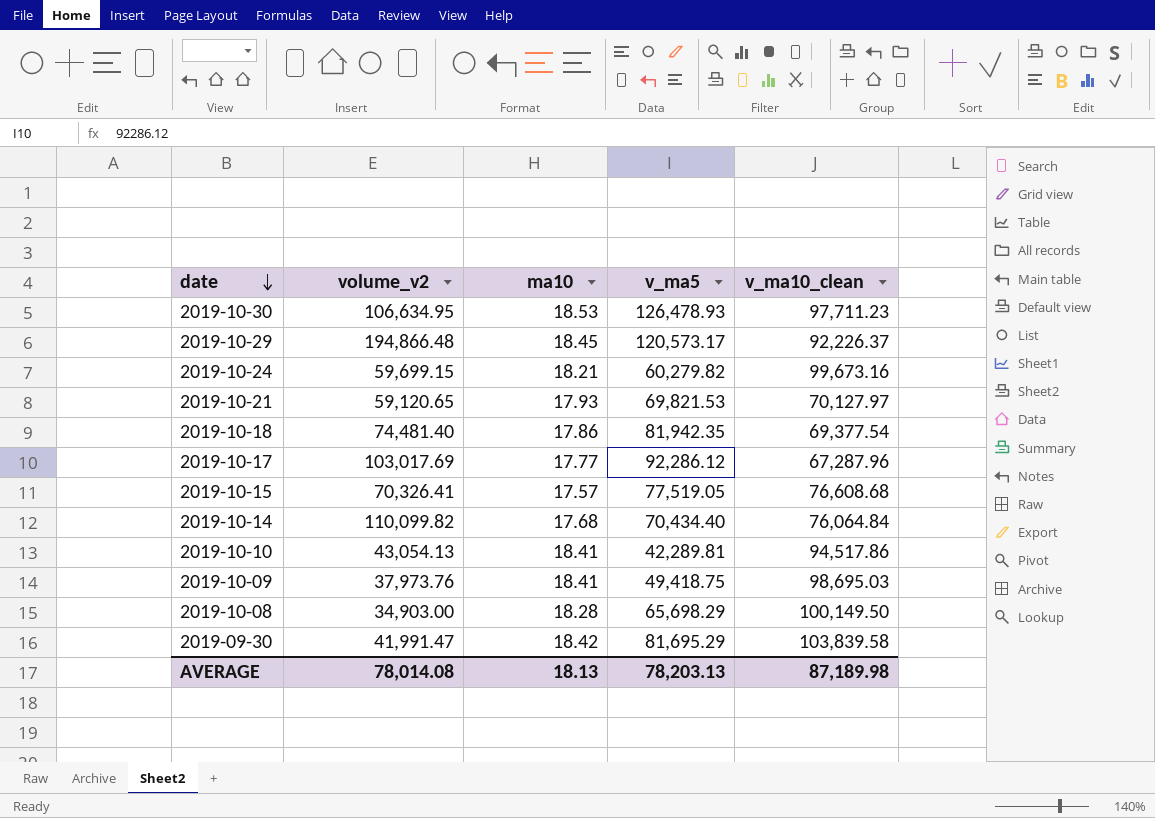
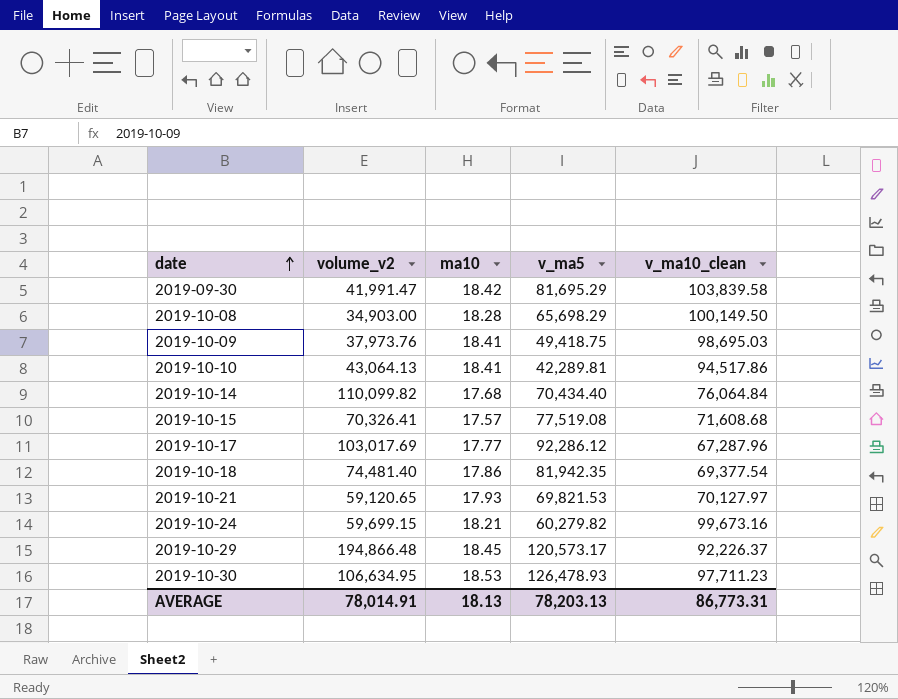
row order: date descending -> date ascending
2019-10-10 | volume_v2: 43,054.13 -> 43,064.13
2019-10-15 | v_ma5: 77,519.05 -> 77,519.08
2019-10-15 | v_ma10_clean: 76,608.68 -> 71,608.68
AVERAGE | volume_v2: 78,014.08 -> 78,014.91
AVERAGE | v_ma10_clean: 87,189.98 -> 86,773.31

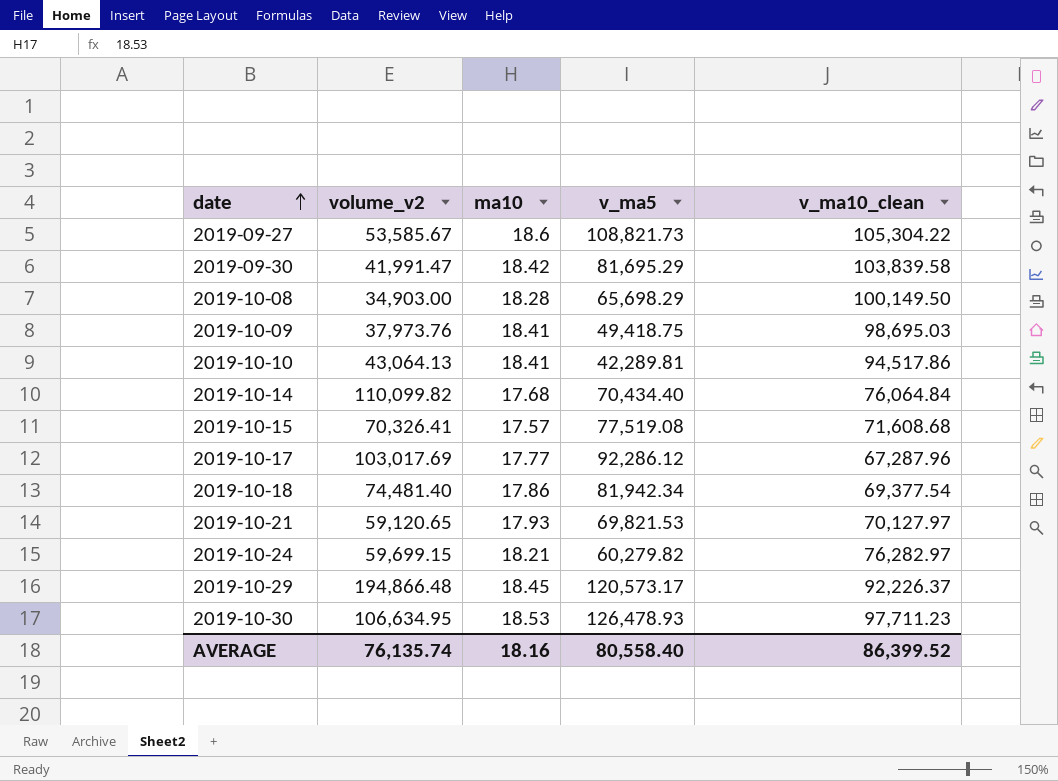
row 2019-09-27: none -> 53,585.67 | 18.6 | 108,821.73 | 105,304.22
2019-10-18 | v_ma5: 81,942.35 -> 81,942.34
2019-10-24 | v_ma10_clean: 99,673.16 -> 76,282.97
AVERAGE | volume_v2: 78,014.91 -> 76,135.74
AVERAGE | ma10: 18.13 -> 18.16
AVERAGE | v_ma5: 78,203.13 -> 80,558.40
AVERAGE | v_ma10_clean: 86,773.31 -> 86,399.52

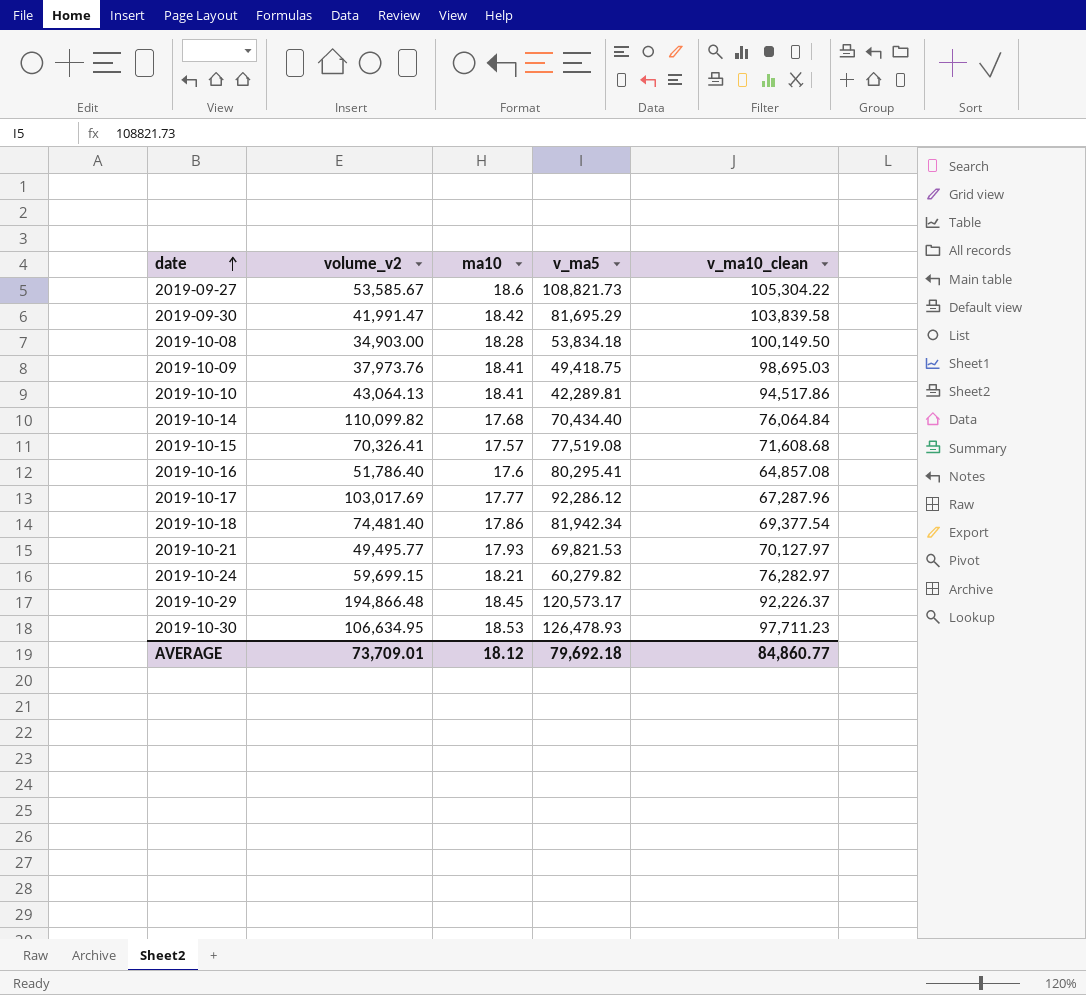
2019-10-08 | v_ma5: 65,698.29 -> 53,834.18
row 2019-10-16: none -> 51,786.40 | 17.6 | 80,295.41 | 64,857.08
2019-10-21 | volume_v2: 59,120.65 -> 49,495.77
AVERAGE | volume_v2: 76,135.74 -> 73,709.01
AVERAGE | ma10: 18.16 -> 18.12
AVERAGE | v_ma5: 80,558.40 -> 79,692.18
AVERAGE | v_ma10_clean: 86,399.52 -> 84,860.77

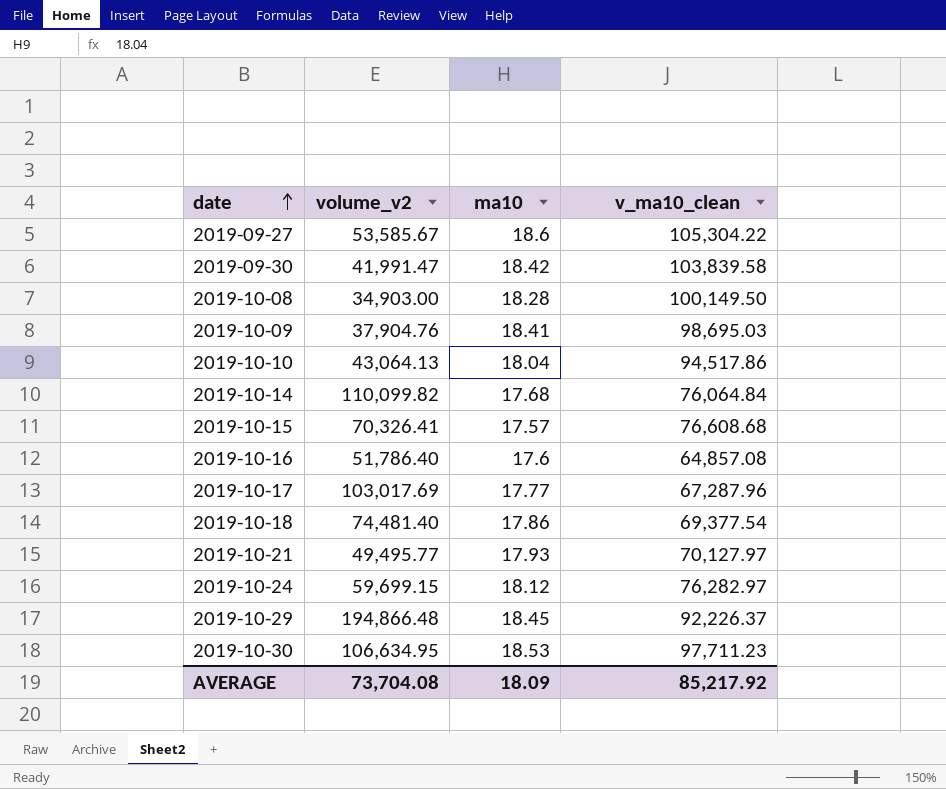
column v_ma5 | position: 4 -> none
2019-10-09 | volume_v2: 37,973.76 -> 37,904.76
2019-10-10 | ma10: 18.41 -> 18.04
2019-10-15 | v_ma10_clean: 71,608.68 -> 76,608.68
2019-10-24 | ma10: 18.21 -> 18.12
AVERAGE | volume_v2: 73,709.01 -> 73,704.08
AVERAGE | ma10: 18.12 -> 18.09
AVERAGE | v_ma10_clean: 84,860.77 -> 85,217.92

